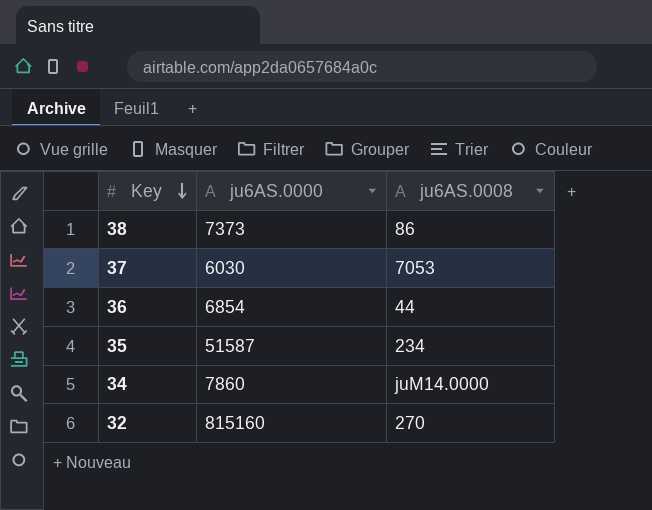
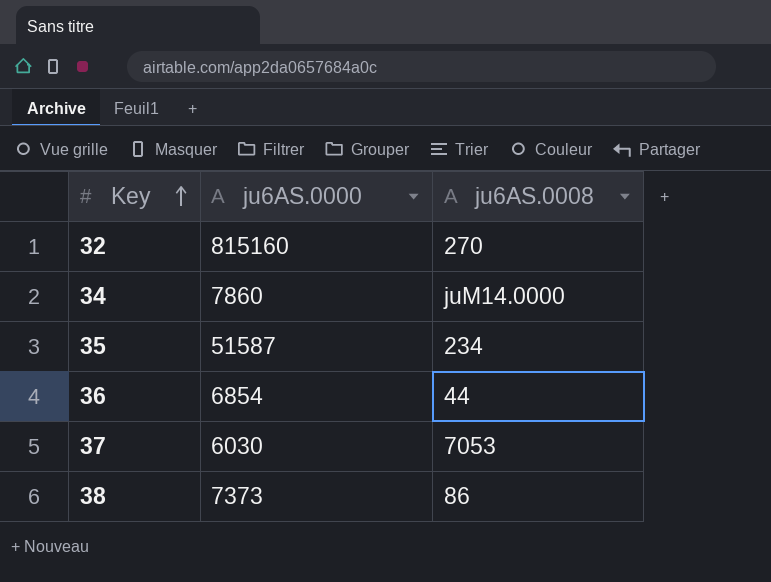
row order: Key descending -> Key ascending

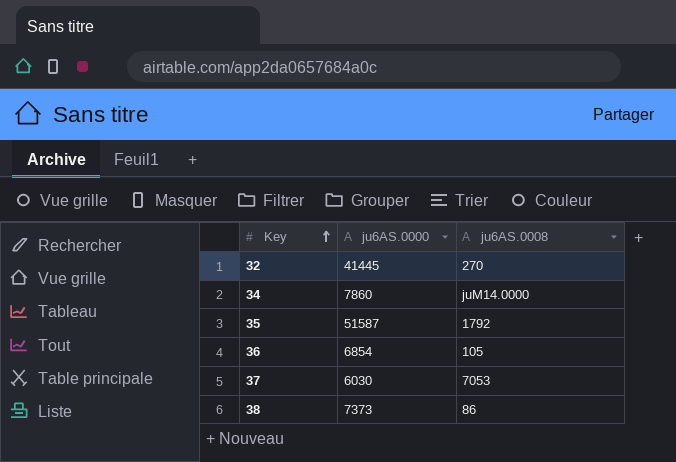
32 | ju6AS.0000: 815160 -> 41445
35 | ju6AS.0008: 234 -> 1792
36 | ju6AS.0008: 44 -> 105

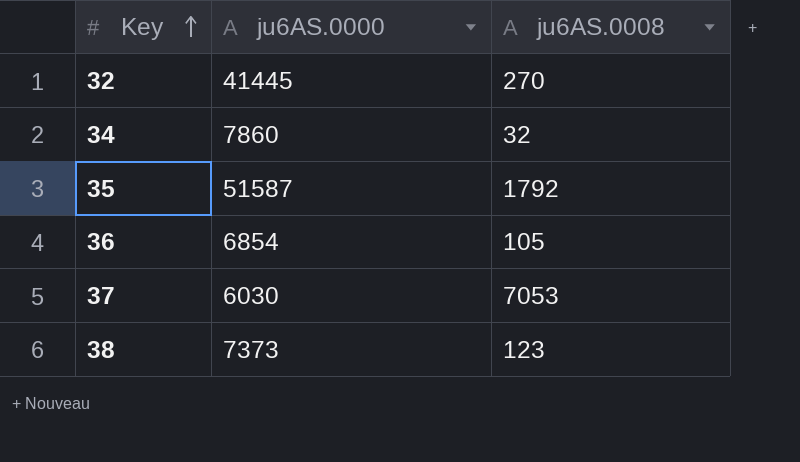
34 | ju6AS.0008: juM14.0000 -> 32
38 | ju6AS.0008: 86 -> 123

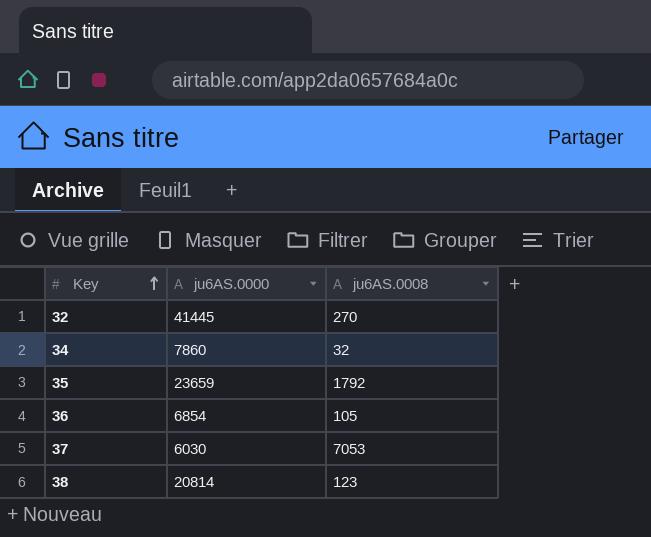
35 | ju6AS.0000: 51587 -> 23659
38 | ju6AS.0000: 7373 -> 20814

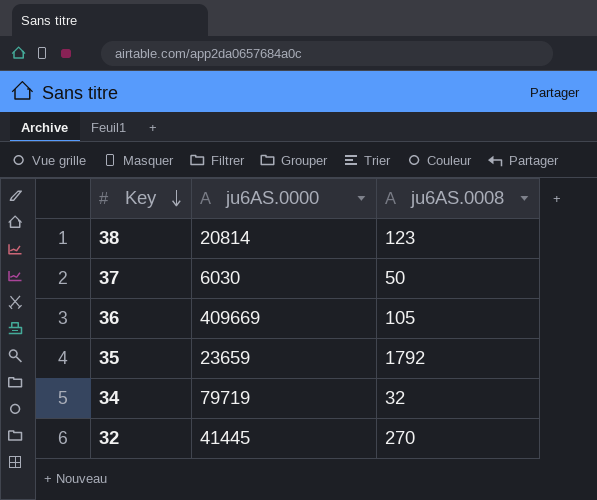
row order: Key ascending -> Key descending
37 | ju6AS.0008: 7053 -> 50
36 | ju6AS.0000: 6854 -> 409669
34 | ju6AS.0000: 7860 -> 79719

